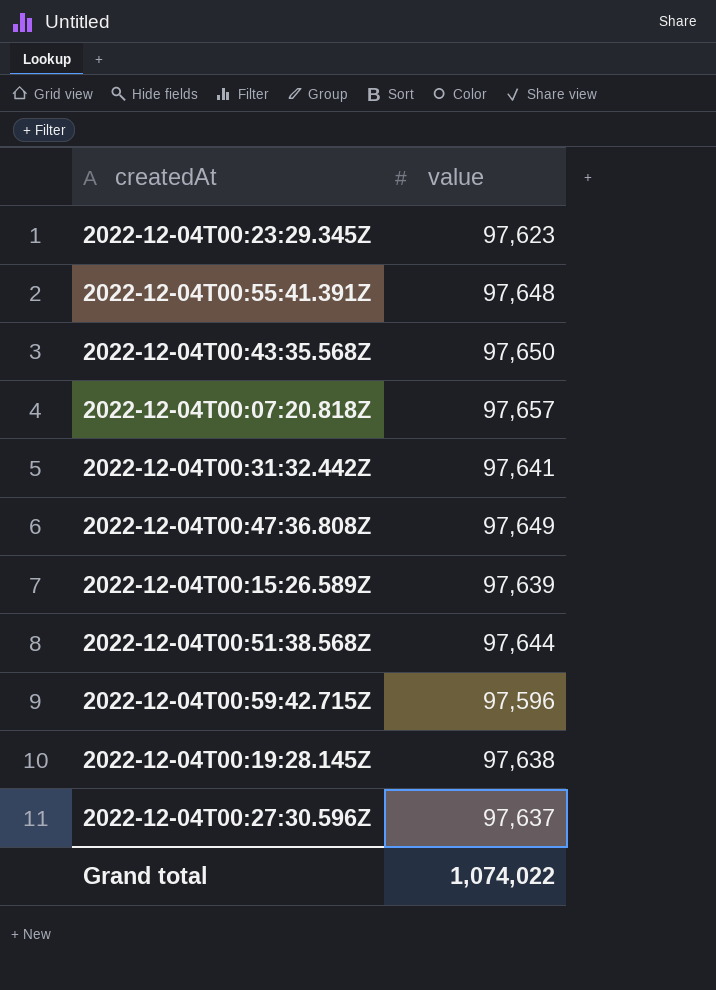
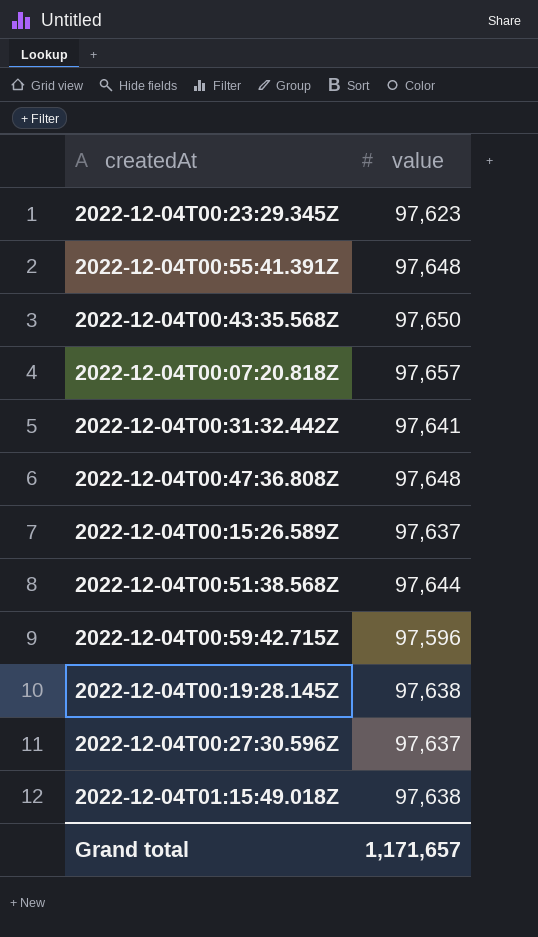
2022-12-04T00:47:36.808Z | value: 97,649 -> 97,648
2022-12-04T00:15:26.589Z | value: 97,639 -> 97,637
row 2022-12-04T01:15:49.018Z: none -> 97,638
Grand total | value: 1,074,022 -> 1,171,657

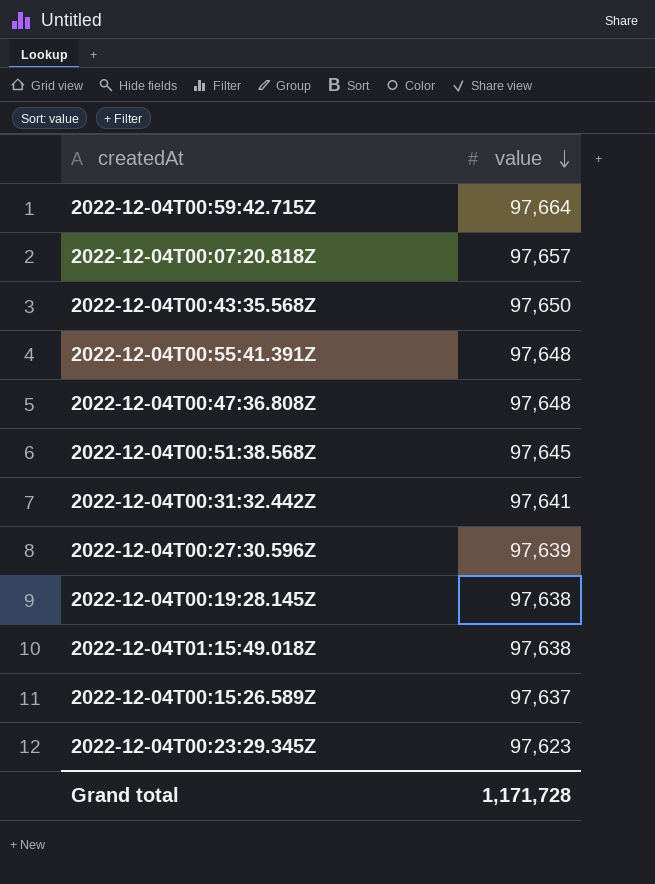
row order: none -> value descending
2022-12-04T00:59:42.715Z | value: 97,596 -> 97,664
2022-12-04T00:51:38.568Z | value: 97,644 -> 97,645
2022-12-04T00:27:30.596Z | value: 97,637 -> 97,639
Grand total | value: 1,171,657 -> 1,171,728

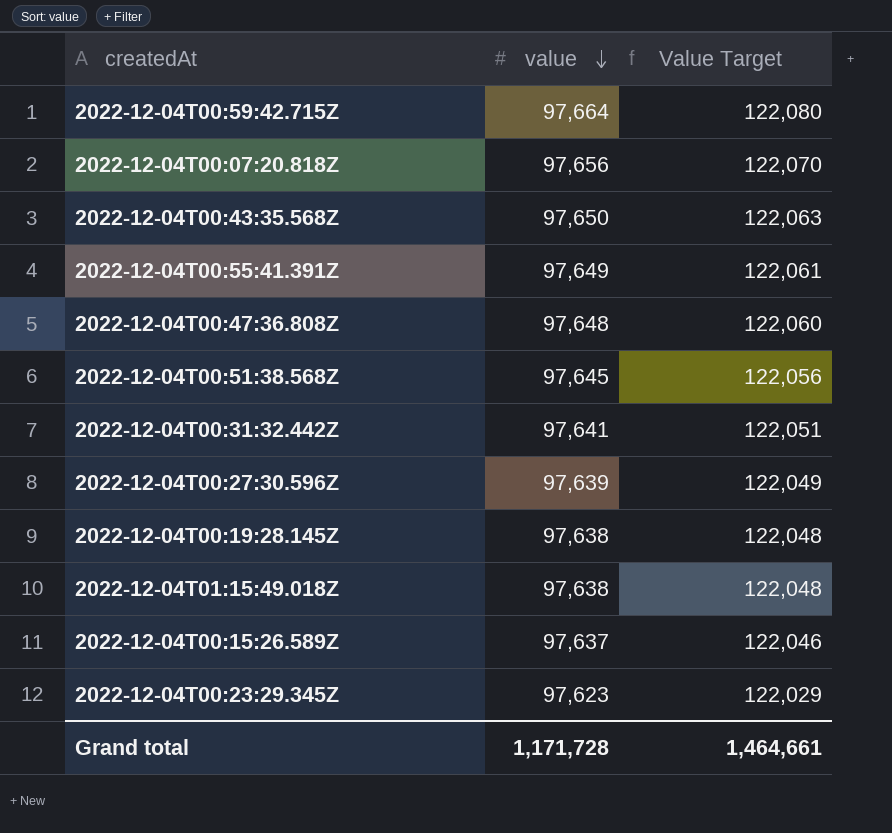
column Value Target | formula: none -> [value] * 1.25
2022-12-04T00:07:20.818Z | value: 97,657 -> 97,656
2022-12-04T00:55:41.391Z | value: 97,648 -> 97,649

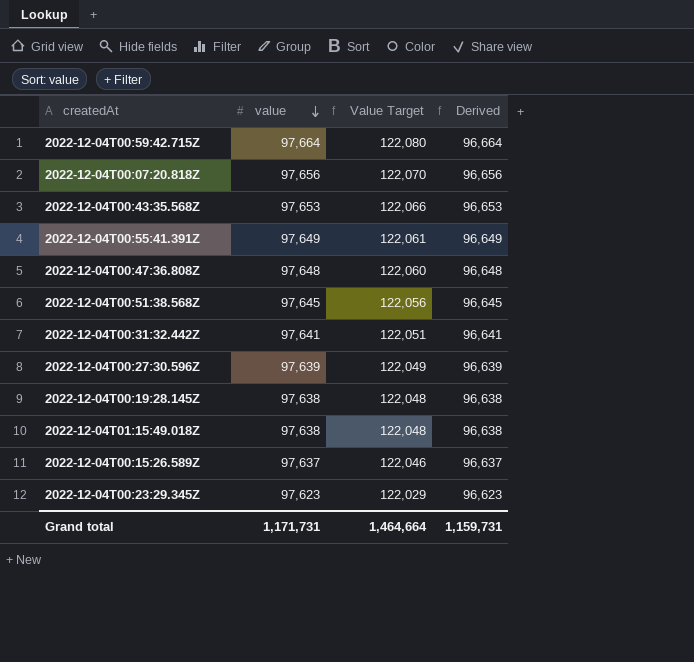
column Derived | formula: none -> [value] - 1000
2022-12-04T00:43:35.568Z | value: 97,650 -> 97,653
2022-12-04T00:43:35.568Z | Value Target: 122,063 -> 122,066
Grand total | value: 1,171,728 -> 1,171,731
Grand total | Value Target: 1,464,661 -> 1,464,664

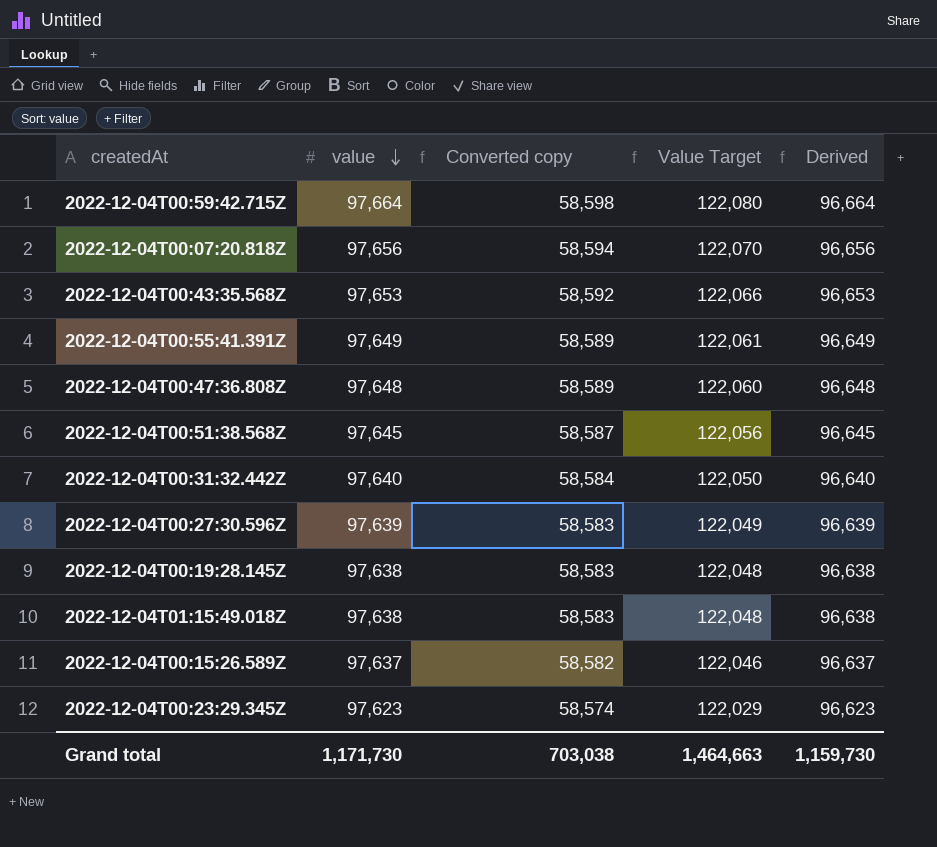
column Converted copy | formula: none -> [value] * 0.6
2022-12-04T00:31:32.442Z | value: 97,641 -> 97,640
2022-12-04T00:31:32.442Z | Value Target: 122,051 -> 122,050
2022-12-04T00:31:32.442Z | Derived: 96,641 -> 96,640
Grand total | value: 1,171,731 -> 1,171,730
Grand total | Value Target: 1,464,664 -> 1,464,663
Grand total | Derived: 1,159,731 -> 1,159,730

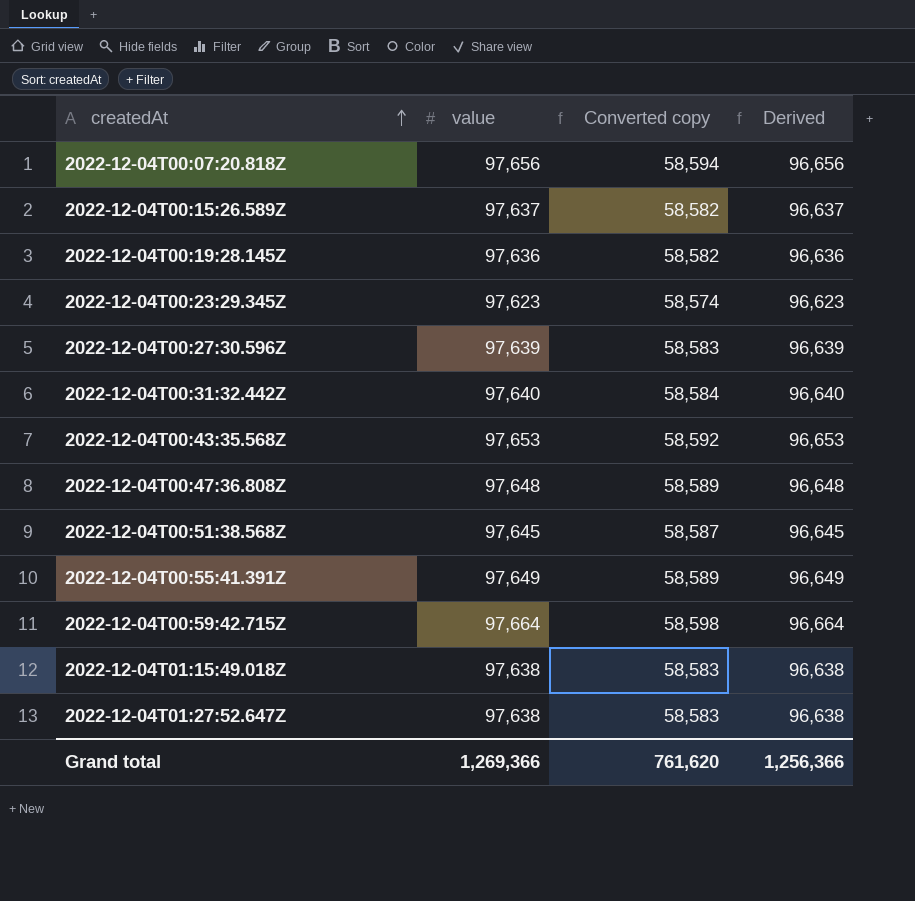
row order: value descending -> createdAt ascending
column Value Target | formula: [value] * 1.25 -> none
2022-12-04T00:19:28.145Z | value: 97,638 -> 97,636
2022-12-04T00:19:28.145Z | Converted copy: 58,583 -> 58,582
2022-12-04T00:19:28.145Z | Derived: 96,638 -> 96,636
row 2022-12-04T01:27:52.647Z: none -> 97,638 | 58,583 | 96,638
Grand total | value: 1,171,730 -> 1,269,366
Grand total | Converted copy: 703,038 -> 761,620
Grand total | Derived: 1,159,730 -> 1,256,366

